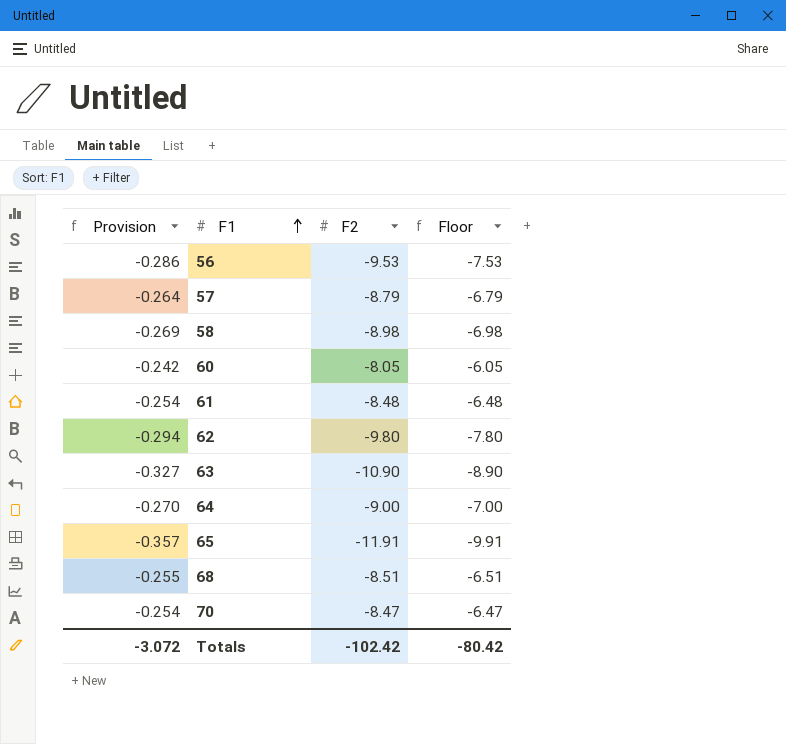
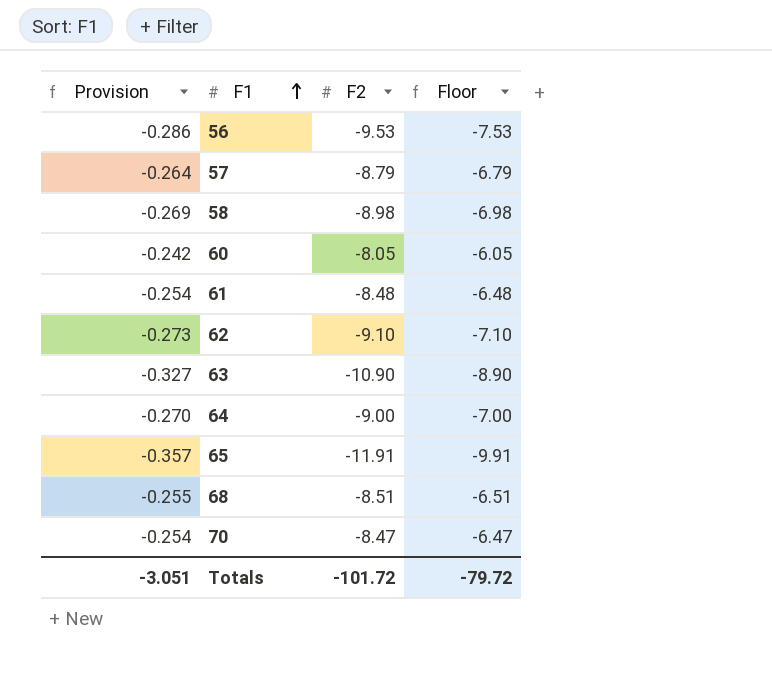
62 | Provision: -0.294 -> -0.273
62 | F2: -9.80 -> -9.10
62 | Floor: -7.80 -> -7.10
Totals | Provision: -3.072 -> -3.051
Totals | F2: -102.42 -> -101.72
Totals | Floor: -80.42 -> -79.72

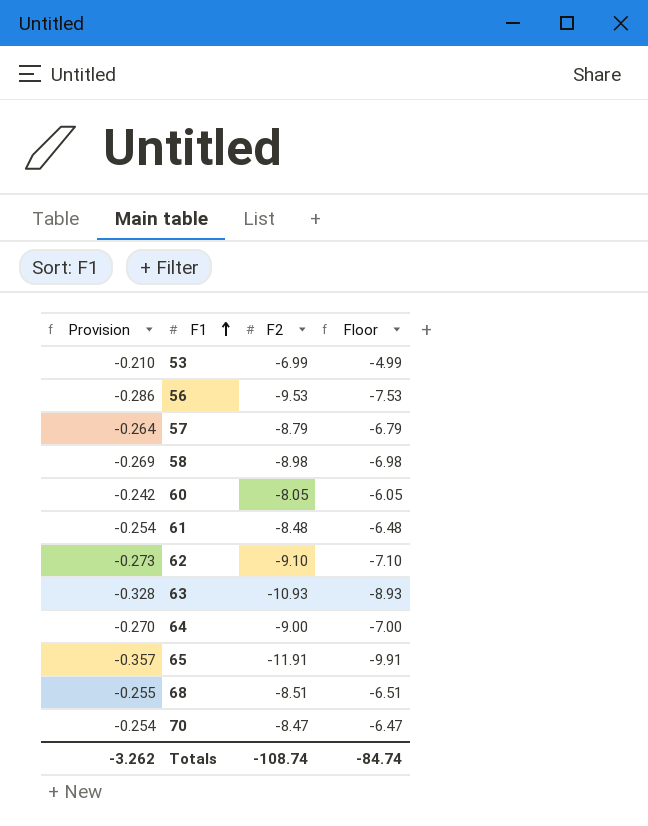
row 53: none -> -0.210 | -6.99 | -4.99
63 | Provision: -0.327 -> -0.328
63 | F2: -10.90 -> -10.93
63 | Floor: -8.90 -> -8.93
Totals | Provision: -3.051 -> -3.262
Totals | F2: -101.72 -> -108.74
Totals | Floor: -79.72 -> -84.74

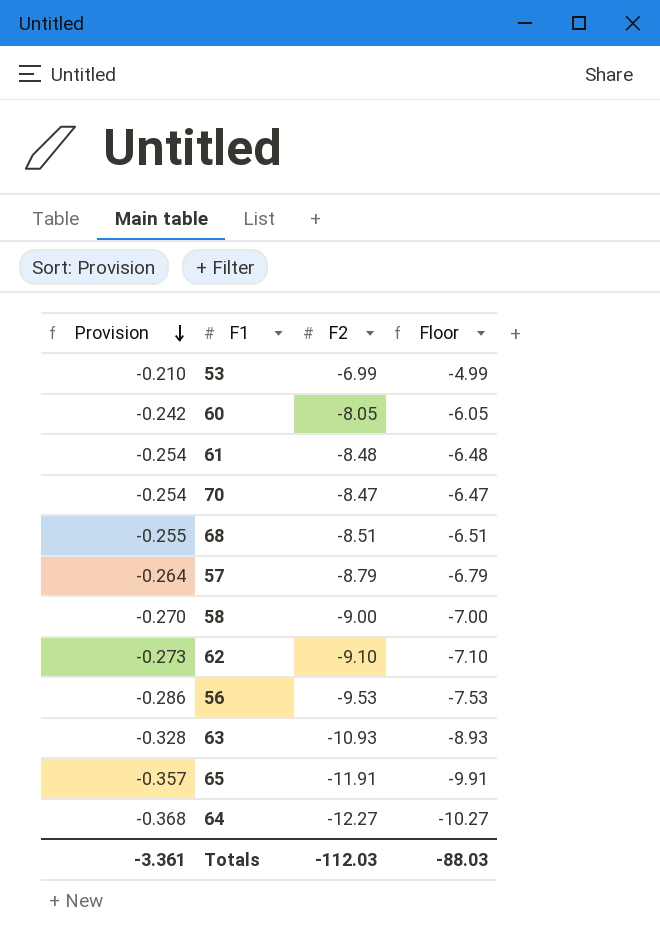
row order: F1 ascending -> Provision descending
58 | Provision: -0.269 -> -0.270
58 | F2: -8.98 -> -9.00
58 | Floor: -6.98 -> -7.00
64 | Provision: -0.270 -> -0.368
64 | F2: -9.00 -> -12.27
64 | Floor: -7.00 -> -10.27
Totals | Provision: -3.262 -> -3.361
Totals | F2: -108.74 -> -112.03
Totals | Floor: -84.74 -> -88.03

